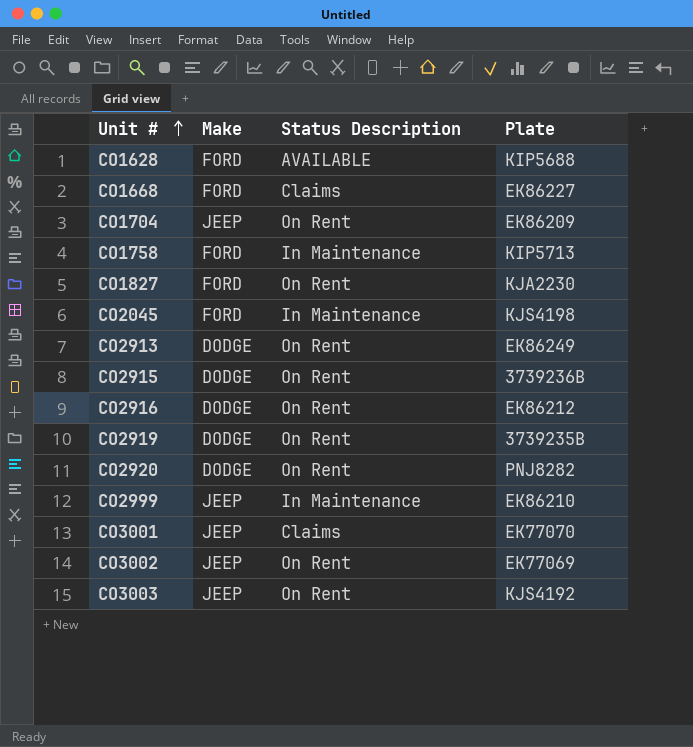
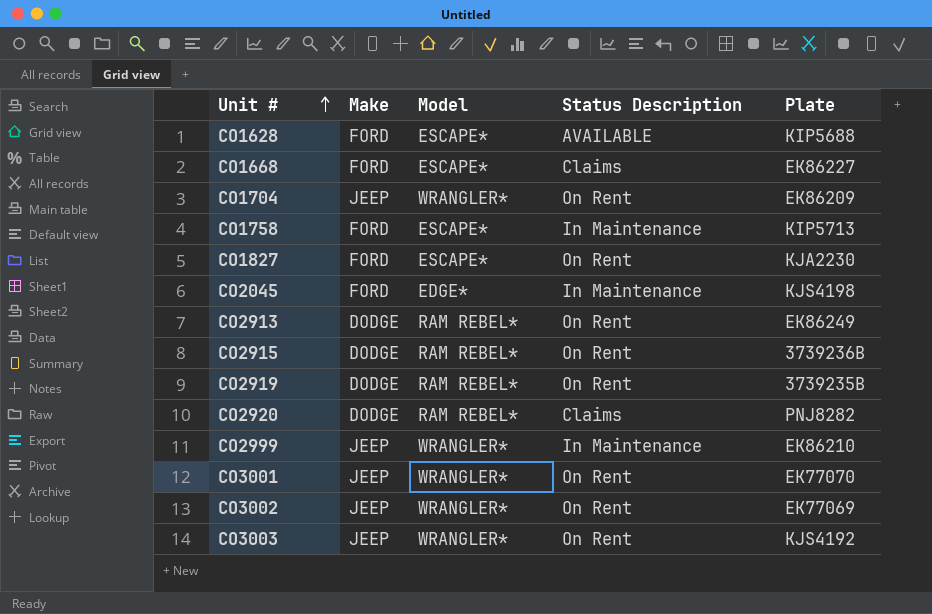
column Model | position: none -> 3
row CO2916: DODGE | On Rent | EK86212 -> none
CO2920 | Status Description: On Rent -> Claims
CO3001 | Status Description: Claims -> On Rent

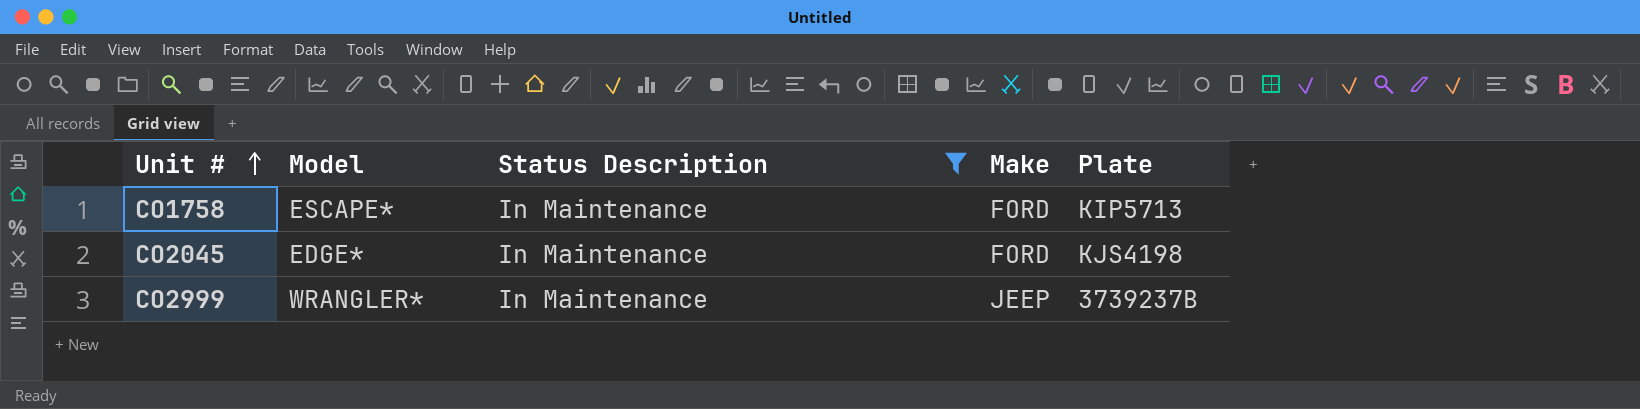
filter: none -> Status Description = In Maintenance
column Make | position: 2 -> 4
CO2999 | Plate: EK86210 -> 3739237B

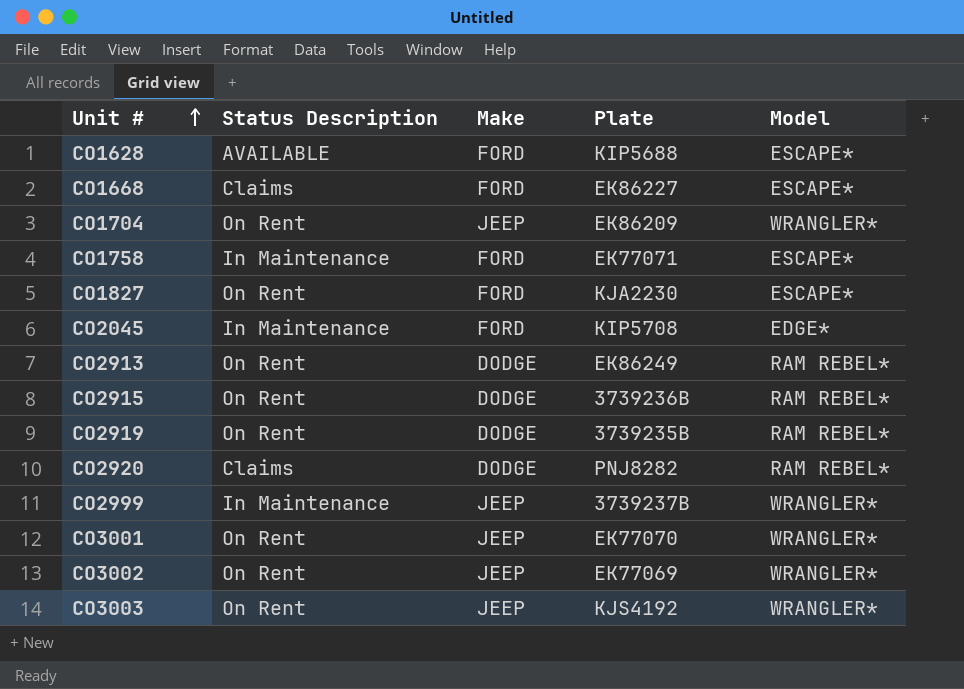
filter: Status Description = In Maintenance -> none
column Model | position: 2 -> 5
CO1758 | Plate: KIP5713 -> EK77071
CO2045 | Plate: KJS4198 -> KIP5708

